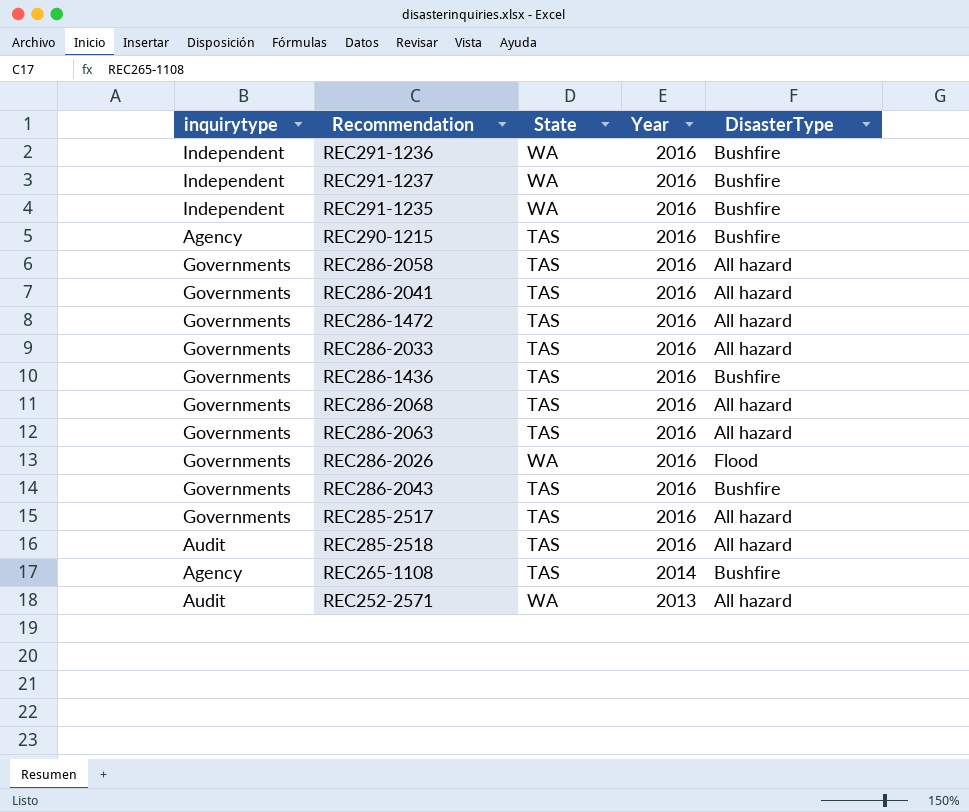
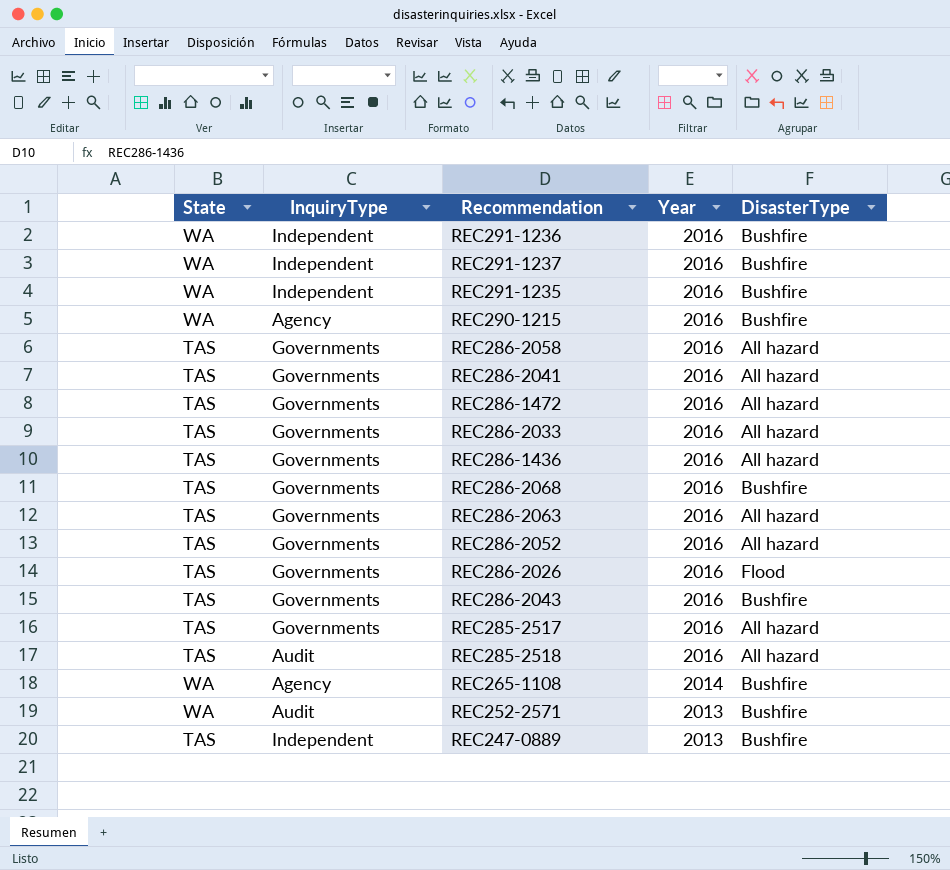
column State | position: 3 -> 1
column name: inquirytype -> InquiryType
REC290-1215 | State: TAS -> WA
REC286-1436 | DisasterType: Bushfire -> All hazard
REC286-2068 | DisasterType: All hazard -> Bushfire
row REC286-2052: none -> TAS | Governments | 2016 | All hazard
REC286-2026 | State: WA -> TAS
REC265-1108 | State: TAS -> WA
REC252-2571 | DisasterType: All hazard -> Bushfire
row REC247-0889: none -> TAS | Independent | 2013 | Bushfire

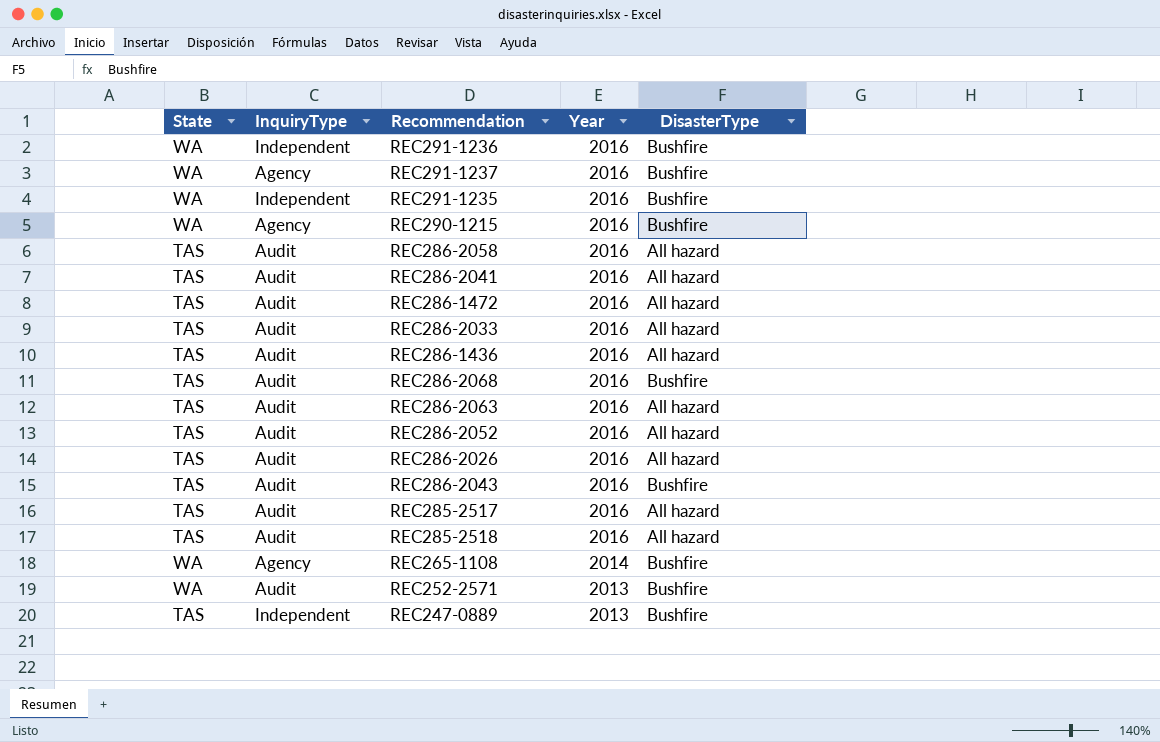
REC291-1237 | InquiryType: Independent -> Agency
REC286-2058 | InquiryType: Governments -> Audit
REC286-2041 | InquiryType: Governments -> Audit
REC286-1472 | InquiryType: Governments -> Audit
REC286-2033 | InquiryType: Governments -> Audit
REC286-1436 | InquiryType: Governments -> Audit
REC286-2068 | InquiryType: Governments -> Audit
REC286-2063 | InquiryType: Governments -> Audit
REC286-2052 | InquiryType: Governments -> Audit
REC286-2026 | InquiryType: Governments -> Audit
REC286-2026 | DisasterType: Flood -> All hazard
REC286-2043 | InquiryType: Governments -> Audit
REC285-2517 | InquiryType: Governments -> Audit

